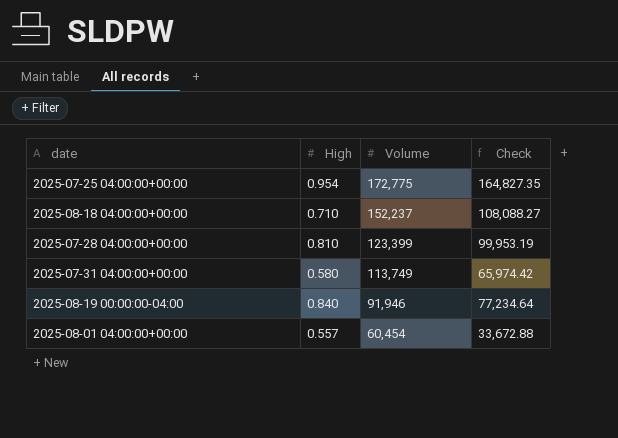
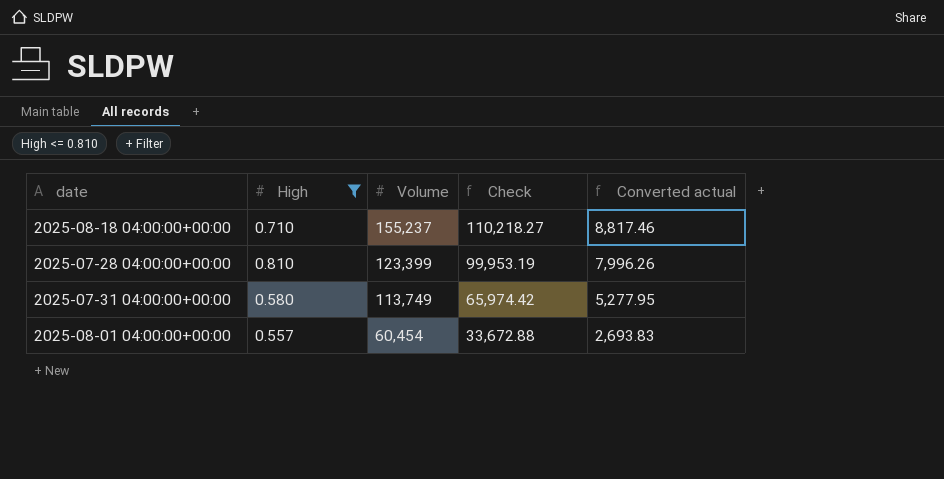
filter: none -> High <= 0.810
column Converted actual | formula: none -> [Check] * 0.08
2025-08-18 04:00:00+00:00 | Volume: 152,237 -> 155,237
2025-08-18 04:00:00+00:00 | Check: 108,088.27 -> 110,218.27

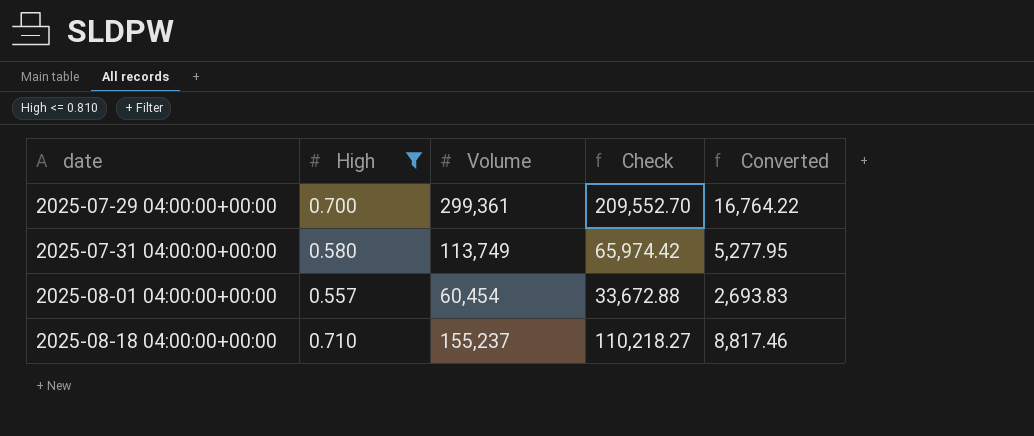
row order: Volume descending -> date ascending
column name: Converted actual -> Converted
row 2025-07-28 04:00:00+00:00: 0.810 | 123,399 | 99,953.19 | 7,996.26 -> none
row 2025-07-29 04:00:00+00:00: none -> 0.700 | 299,361 | 209,552.70 | 16,764.22

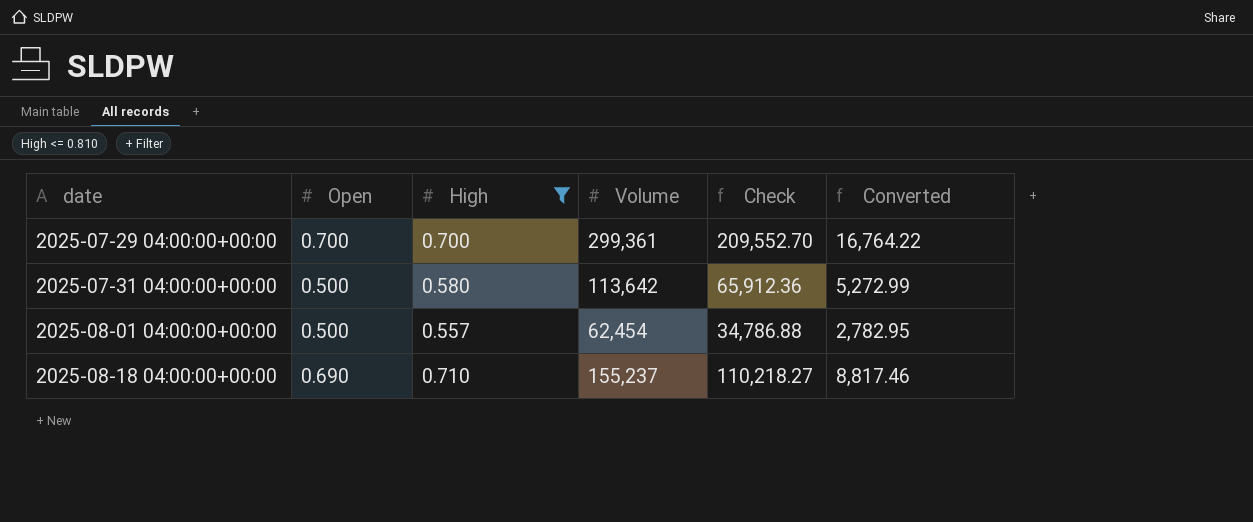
column Open | position: none -> 2
2025-07-31 04:00:00+00:00 | Volume: 113,749 -> 113,642
2025-07-31 04:00:00+00:00 | Check: 65,974.42 -> 65,912.36
2025-07-31 04:00:00+00:00 | Converted: 5,277.95 -> 5,272.99
2025-08-01 04:00:00+00:00 | Volume: 60,454 -> 62,454
2025-08-01 04:00:00+00:00 | Check: 33,672.88 -> 34,786.88
2025-08-01 04:00:00+00:00 | Converted: 2,693.83 -> 2,782.95

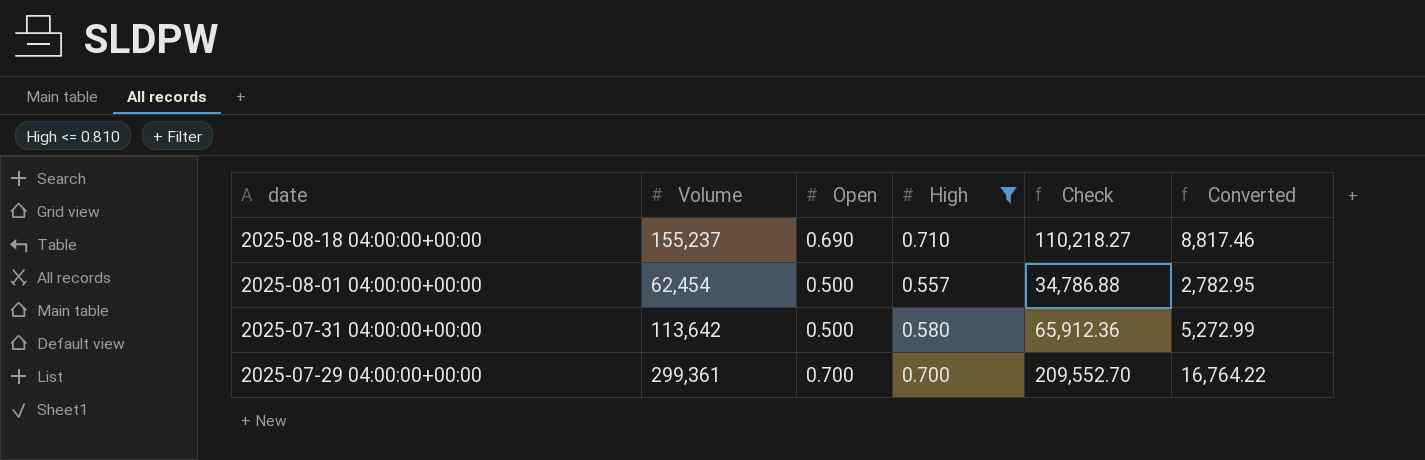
row order: date ascending -> date descending
column Volume | position: 4 -> 2

